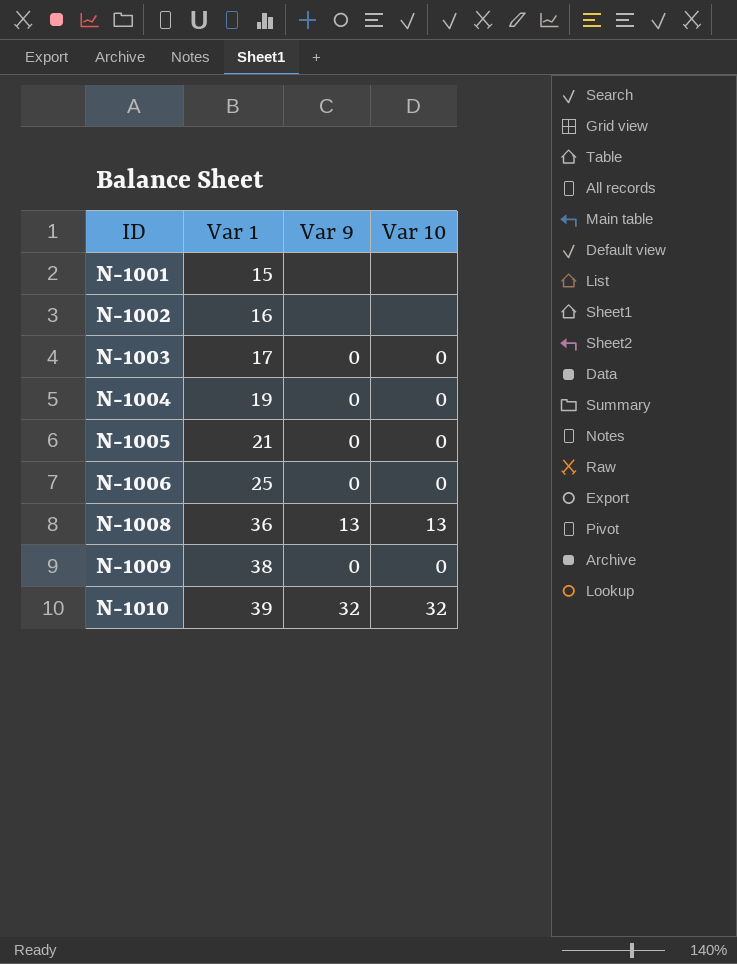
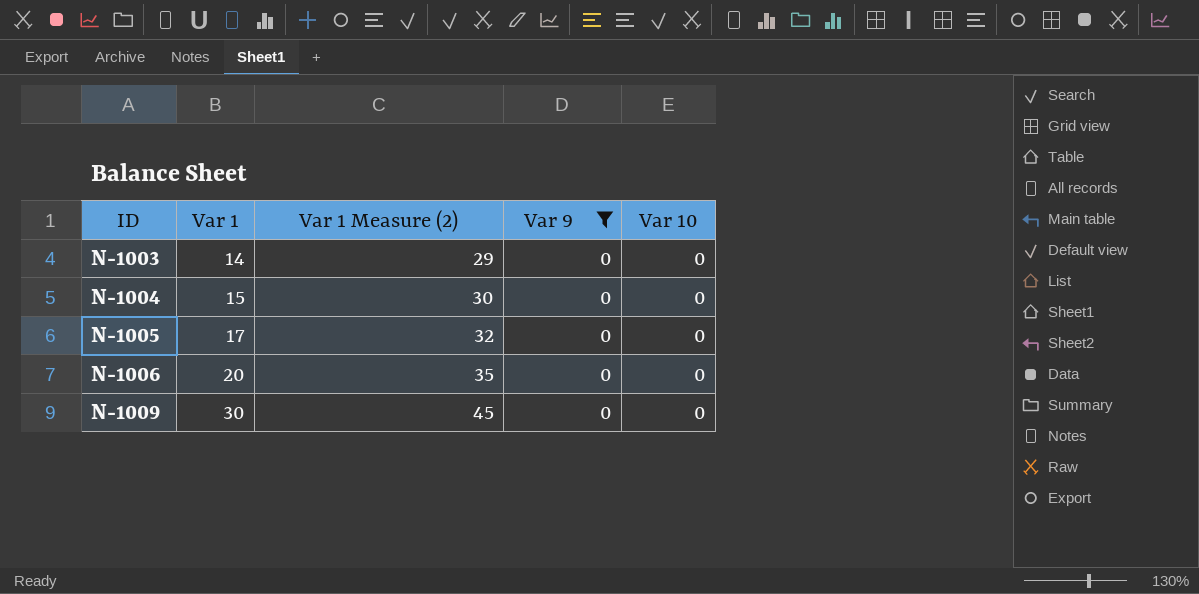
filter: none -> Var 9 = 0
column Var 1 Measure (2) | formula: none -> [Var 1] + 15
N-1003 | Var 1: 17 -> 14
N-1004 | Var 1: 19 -> 15
N-1005 | Var 1: 21 -> 17
N-1006 | Var 1: 25 -> 20
N-1009 | Var 1: 38 -> 30

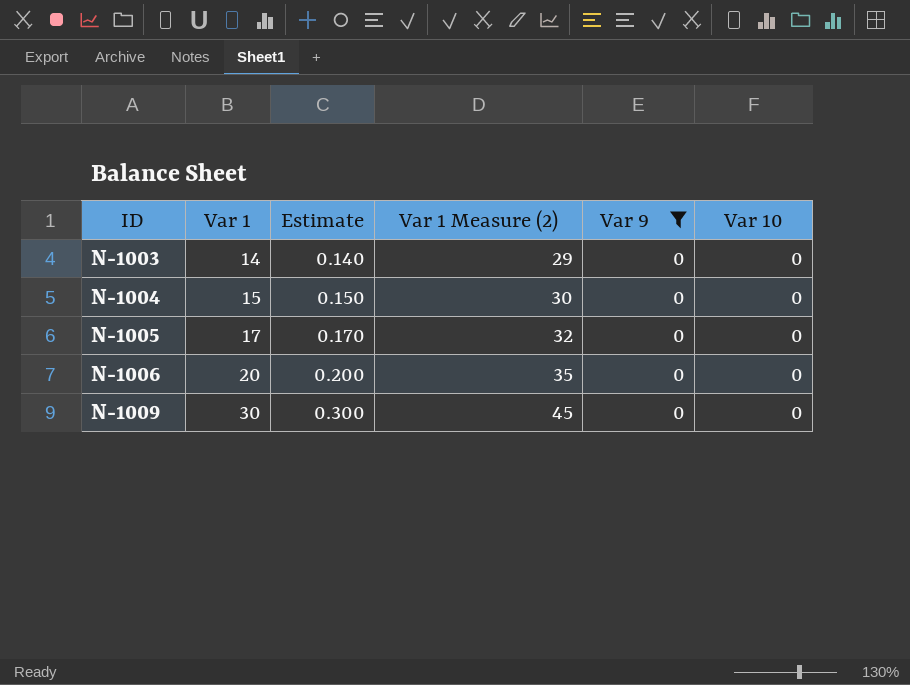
column Estimate | formula: none -> [Var 1] * 0.01

